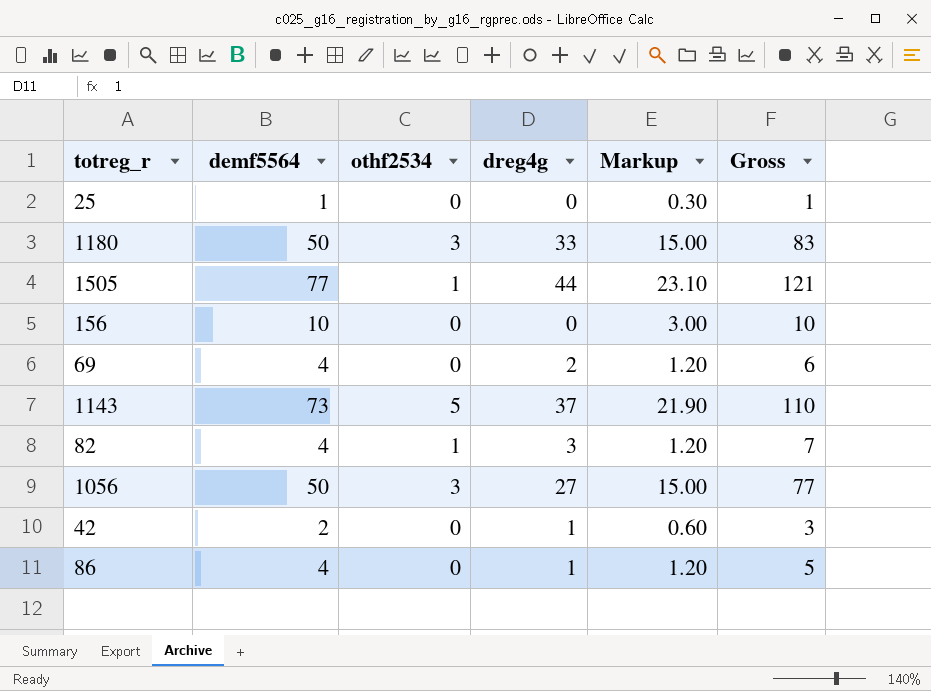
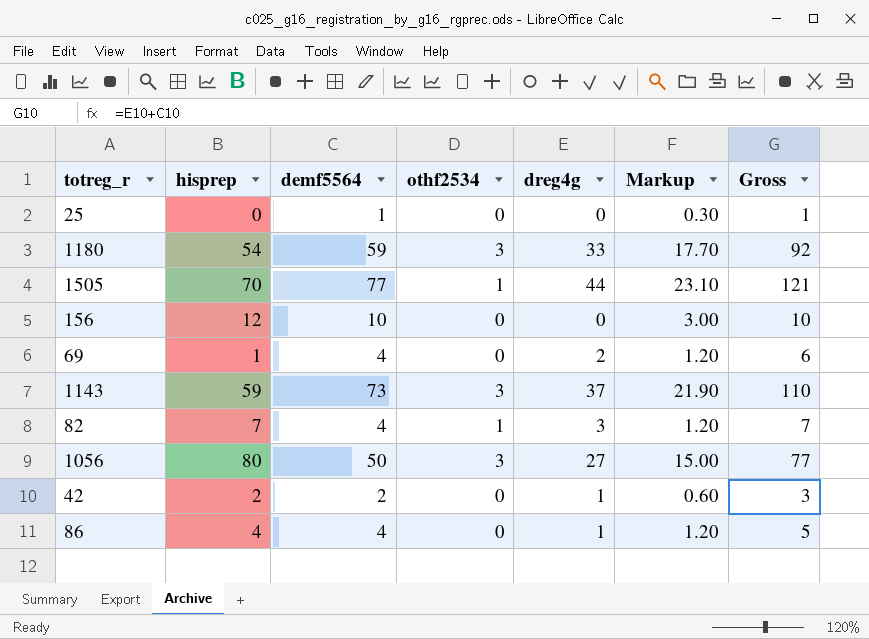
column hisprep | position: none -> 2
1180 | demf5564: 50 -> 59
1180 | Markup: 15.00 -> 17.70
1180 | Gross: 83 -> 92
1143 | othf2534: 5 -> 3

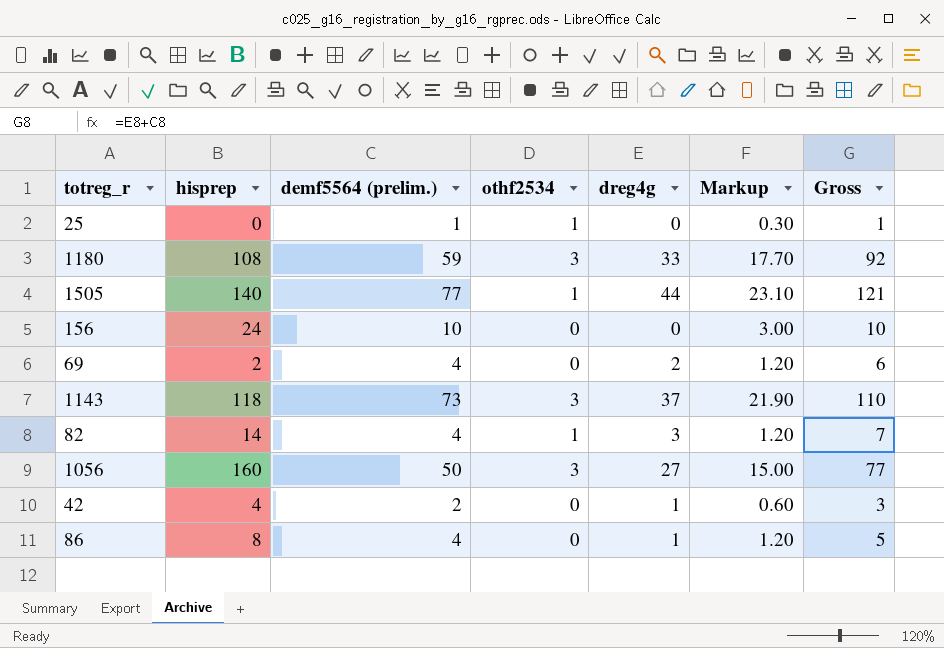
column name: demf5564 -> demf5564 (prelim.)
25 | othf2534: 0 -> 1
1180 | hisprep: 54 -> 108
1505 | hisprep: 70 -> 140
156 | hisprep: 12 -> 24
69 | hisprep: 1 -> 2
1143 | hisprep: 59 -> 118
82 | hisprep: 7 -> 14
1056 | hisprep: 80 -> 160
42 | hisprep: 2 -> 4
86 | hisprep: 4 -> 8

